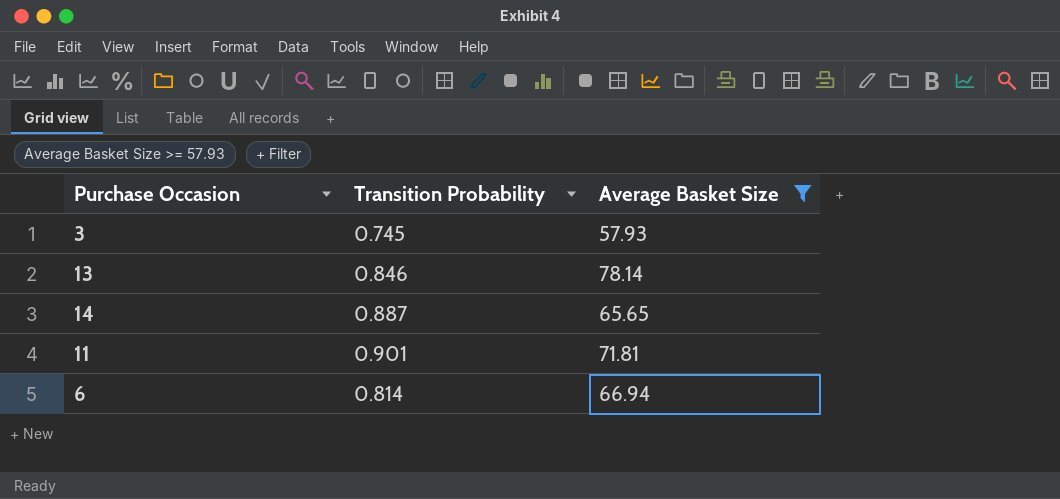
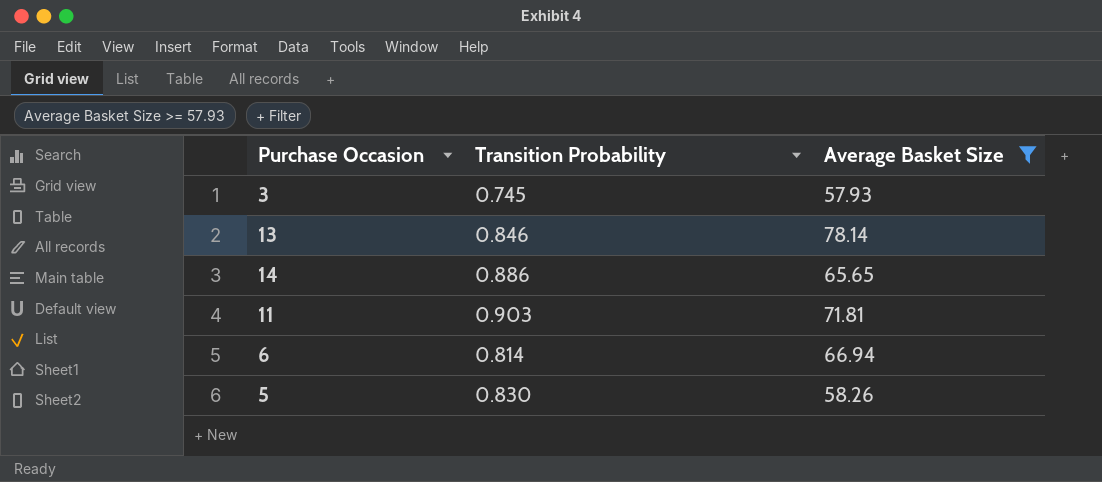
14 | Transition Probability: 0.887 -> 0.886
11 | Transition Probability: 0.901 -> 0.903
row 5: none -> 0.830 | 58.26

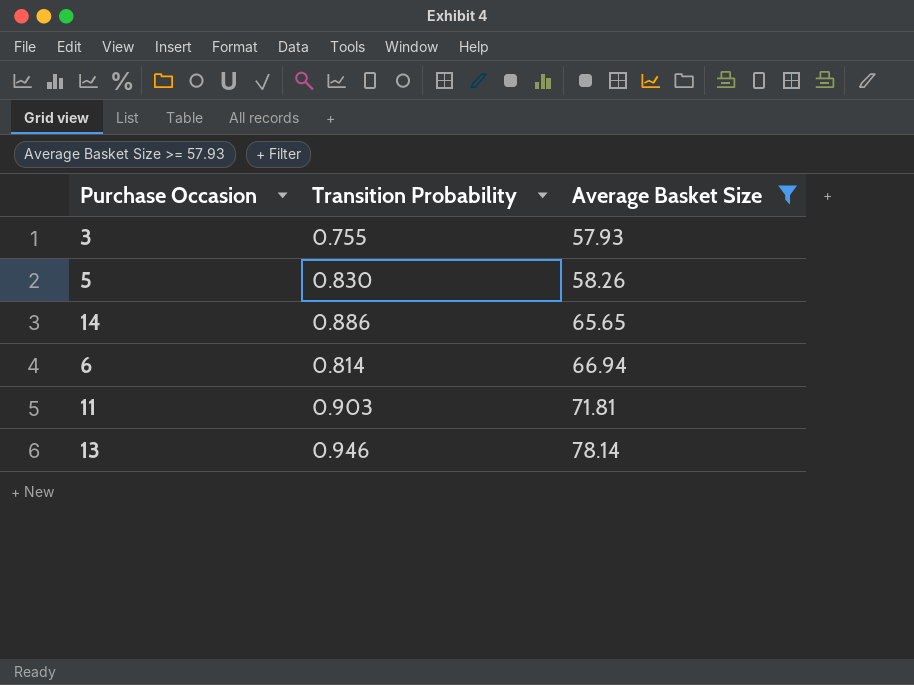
row order: none -> Average Basket Size ascending
3 | Transition Probability: 0.745 -> 0.755
13 | Transition Probability: 0.846 -> 0.946

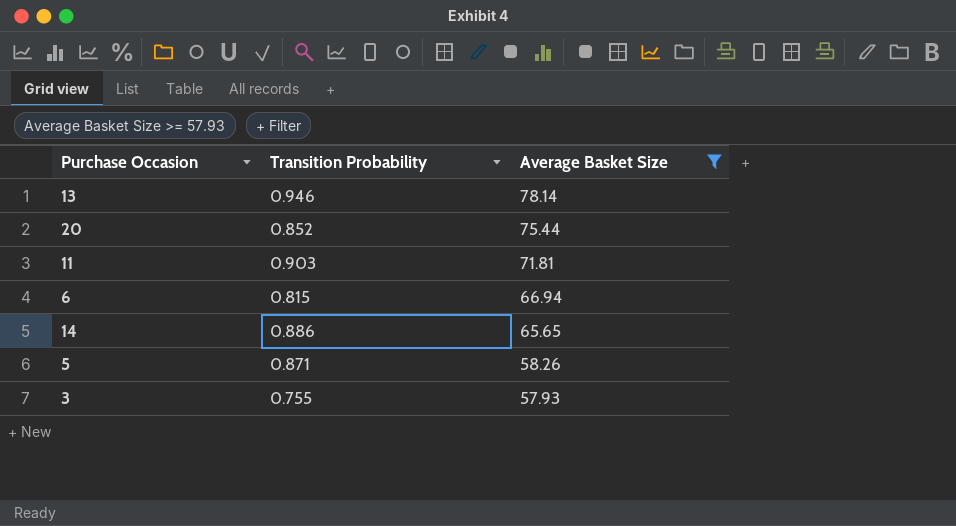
row order: Average Basket Size ascending -> Average Basket Size descending
row 20: none -> 0.852 | 75.44
6 | Transition Probability: 0.814 -> 0.815
5 | Transition Probability: 0.830 -> 0.871

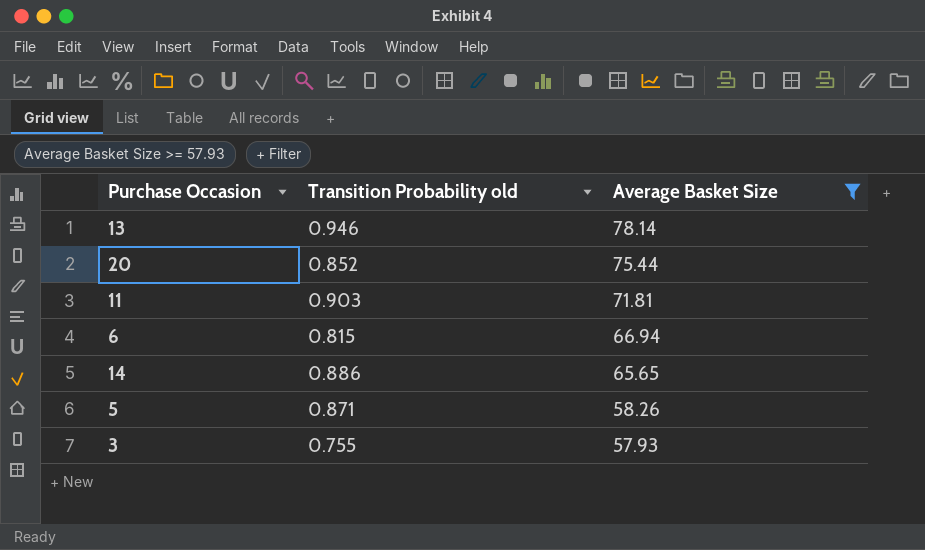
column name: Transition Probability -> Transition Probability old

